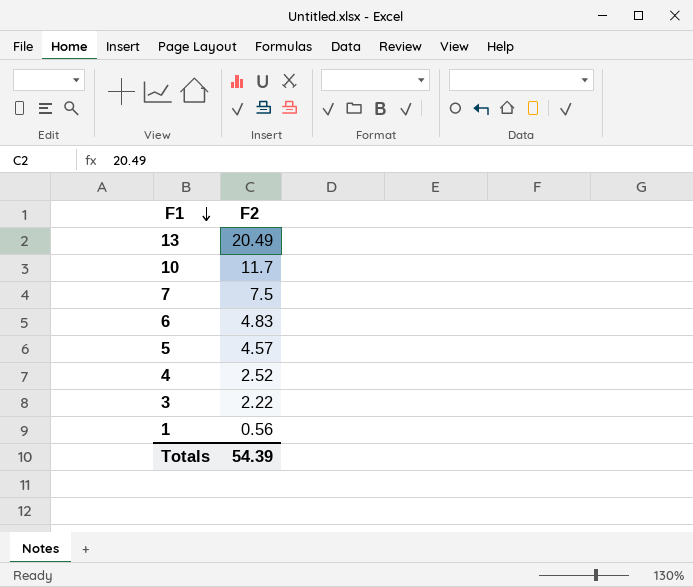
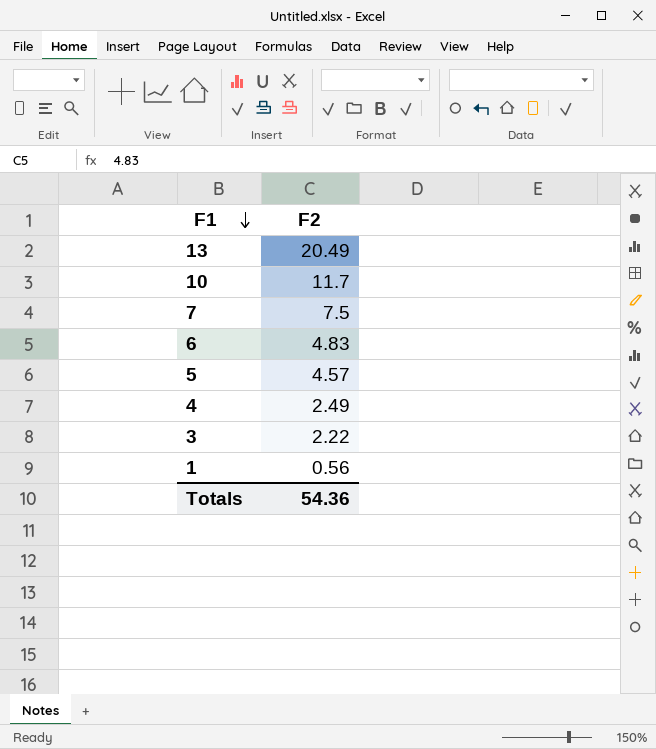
4 | F2: 2.52 -> 2.49
Totals | F2: 54.39 -> 54.36

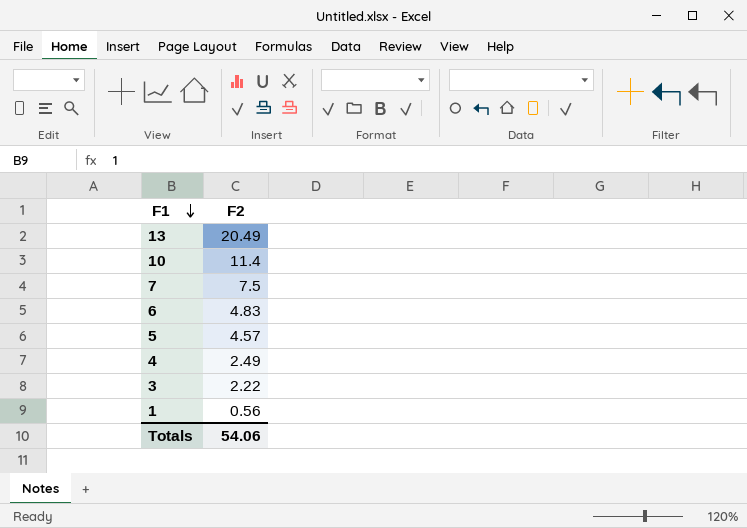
10 | F2: 11.7 -> 11.4
Totals | F2: 54.36 -> 54.06

